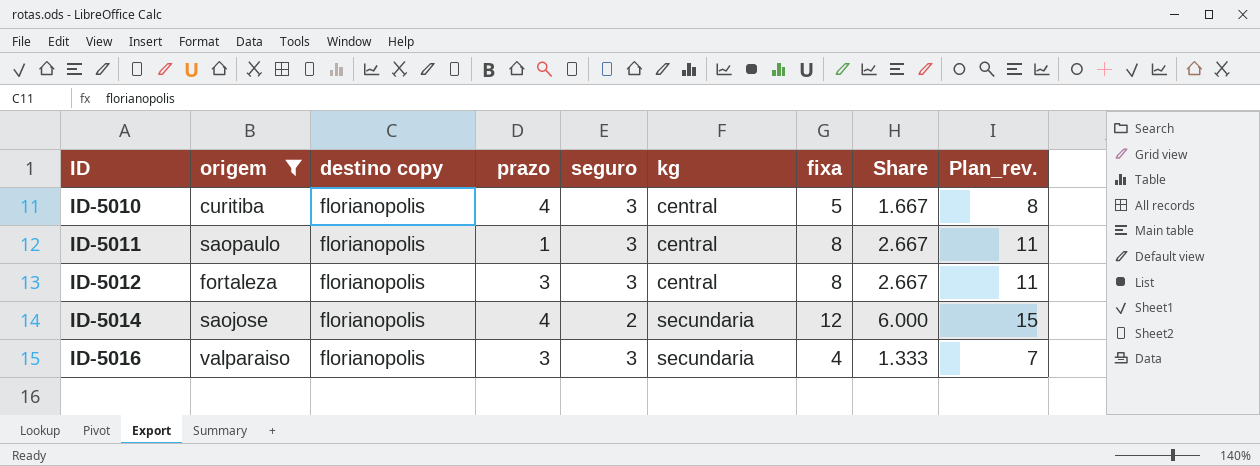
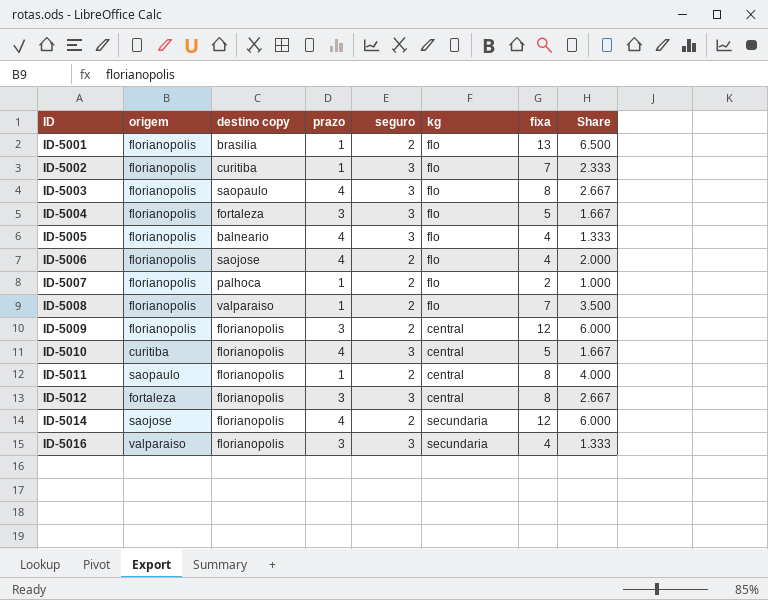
filter: origem != florianopolis -> none
column Plan_rev. | formula: [fixa] + 3 -> none
ID-5011 | seguro: 3 -> 2
ID-5011 | Share: 2.667 -> 4.000

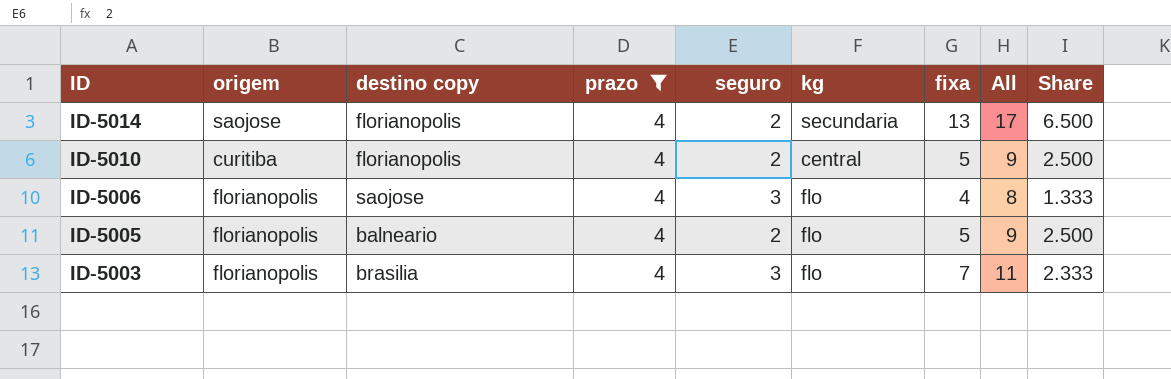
filter: none -> prazo = 4
row order: ID ascending -> ID descending
column All | formula: none -> [prazo] + [fixa]
ID-5014 | fixa: 12 -> 13
ID-5014 | Share: 6.000 -> 6.500
ID-5010 | seguro: 3 -> 2
ID-5010 | Share: 1.667 -> 2.500
ID-5006 | seguro: 2 -> 3
ID-5006 | Share: 2.000 -> 1.333
ID-5005 | seguro: 3 -> 2
ID-5005 | fixa: 4 -> 5
ID-5005 | Share: 1.333 -> 2.500
ID-5003 | destino copy: saopaulo -> brasilia
ID-5003 | fixa: 8 -> 7
ID-5003 | Share: 2.667 -> 2.333

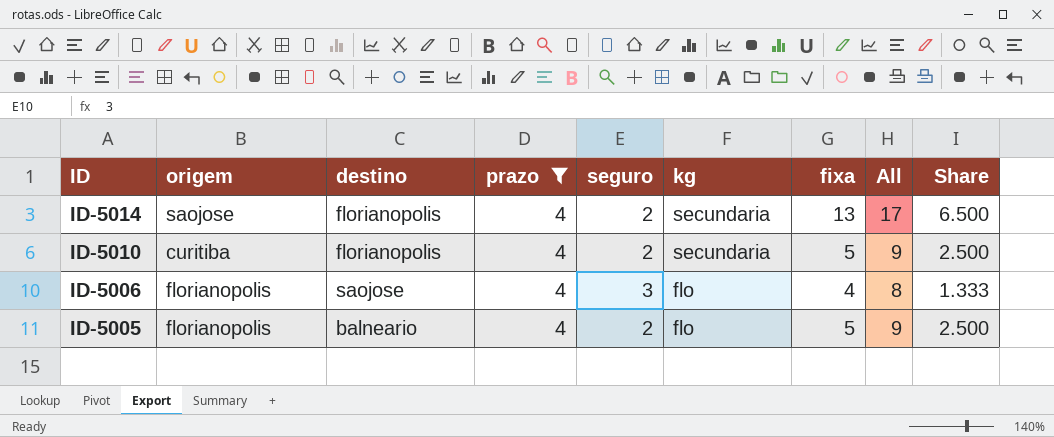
column name: destino copy -> destino
row ID-5003: florianopolis | brasilia | 4 | 3 | flo | 7 | 11 | 2.333 -> none
ID-5010 | kg: central -> secundaria

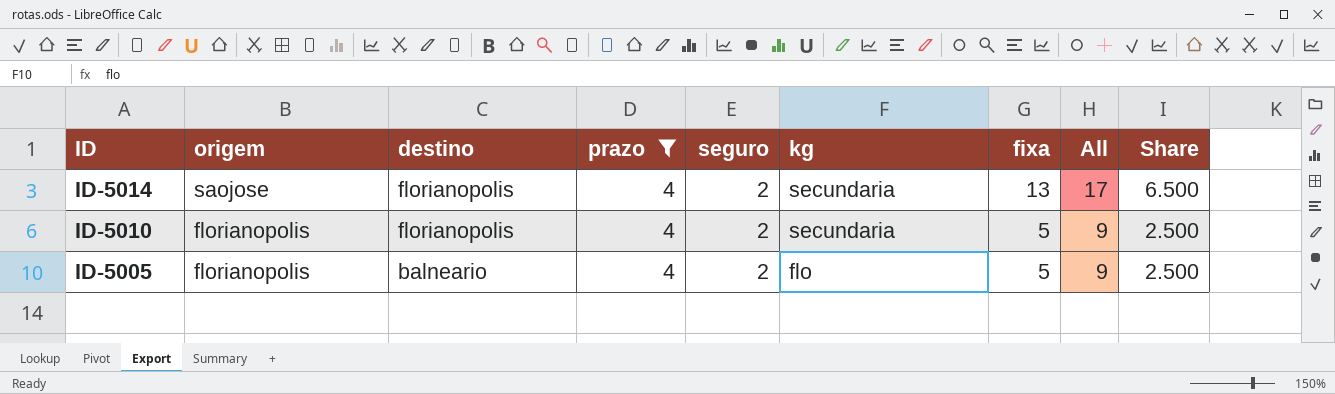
row ID-5006: florianopolis | saojose | 4 | 3 | flo | 4 | 8 | 1.333 -> none
ID-5010 | origem: curitiba -> florianopolis

